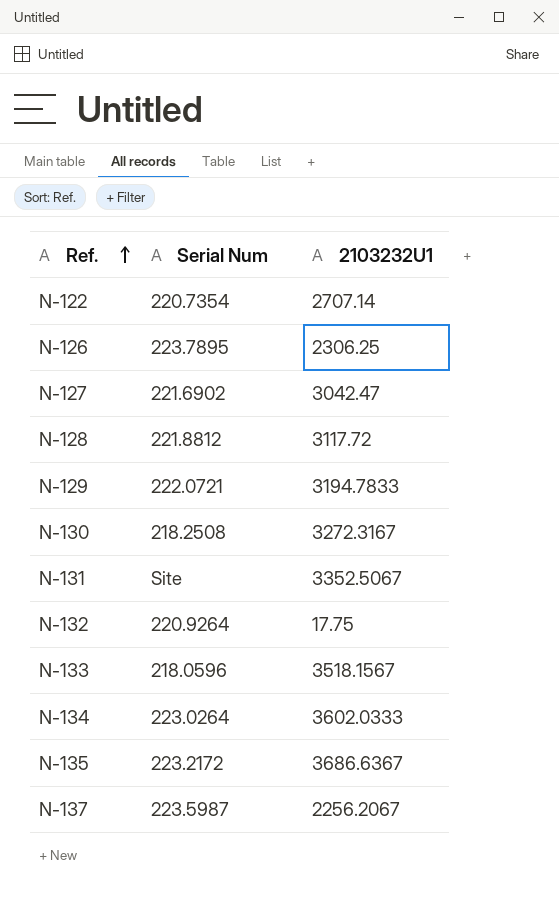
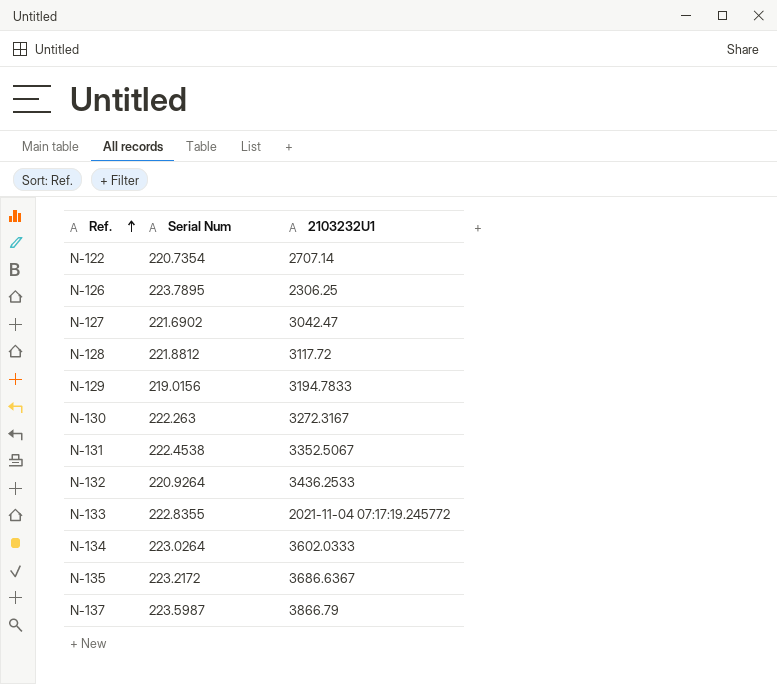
N-129 | Serial Num: 222.0721 -> 219.0156
N-130 | Serial Num: 218.2508 -> 222.263
N-131 | Serial Num: Site -> 222.4538
N-132 | 2103232U1: 17.75 -> 3436.2533
N-133 | Serial Num: 218.0596 -> 222.8355
N-133 | 2103232U1: 3518.1567 -> 2021-11-04 07:17:19.245772
N-137 | 2103232U1: 2256.2067 -> 3866.79

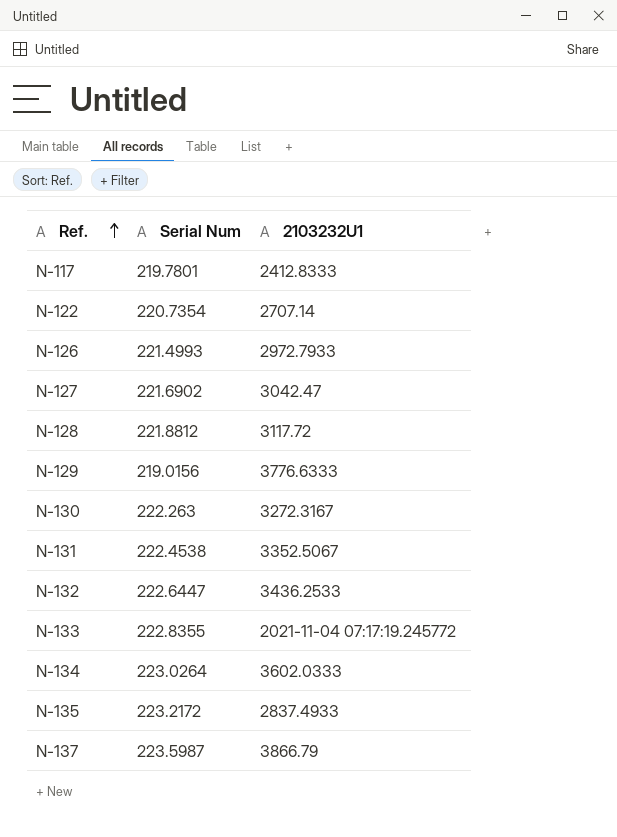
row N-117: none -> 219.7801 | 2412.8333
N-126 | Serial Num: 223.7895 -> 221.4993
N-126 | 2103232U1: 2306.25 -> 2972.7933
N-129 | 2103232U1: 3194.7833 -> 3776.6333
N-132 | Serial Num: 220.9264 -> 222.6447
N-135 | 2103232U1: 3686.6367 -> 2837.4933

